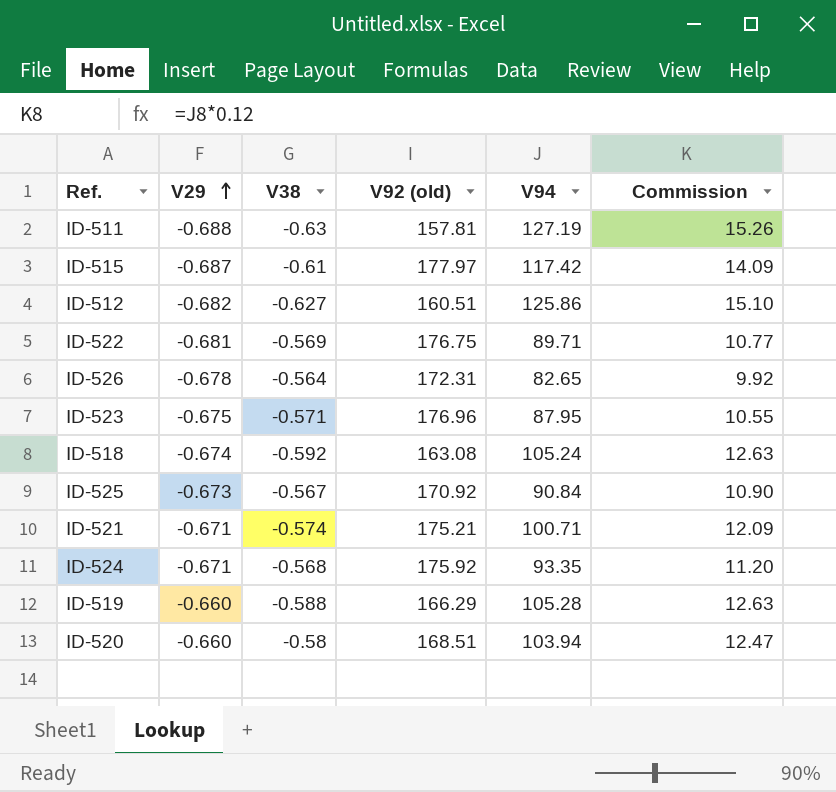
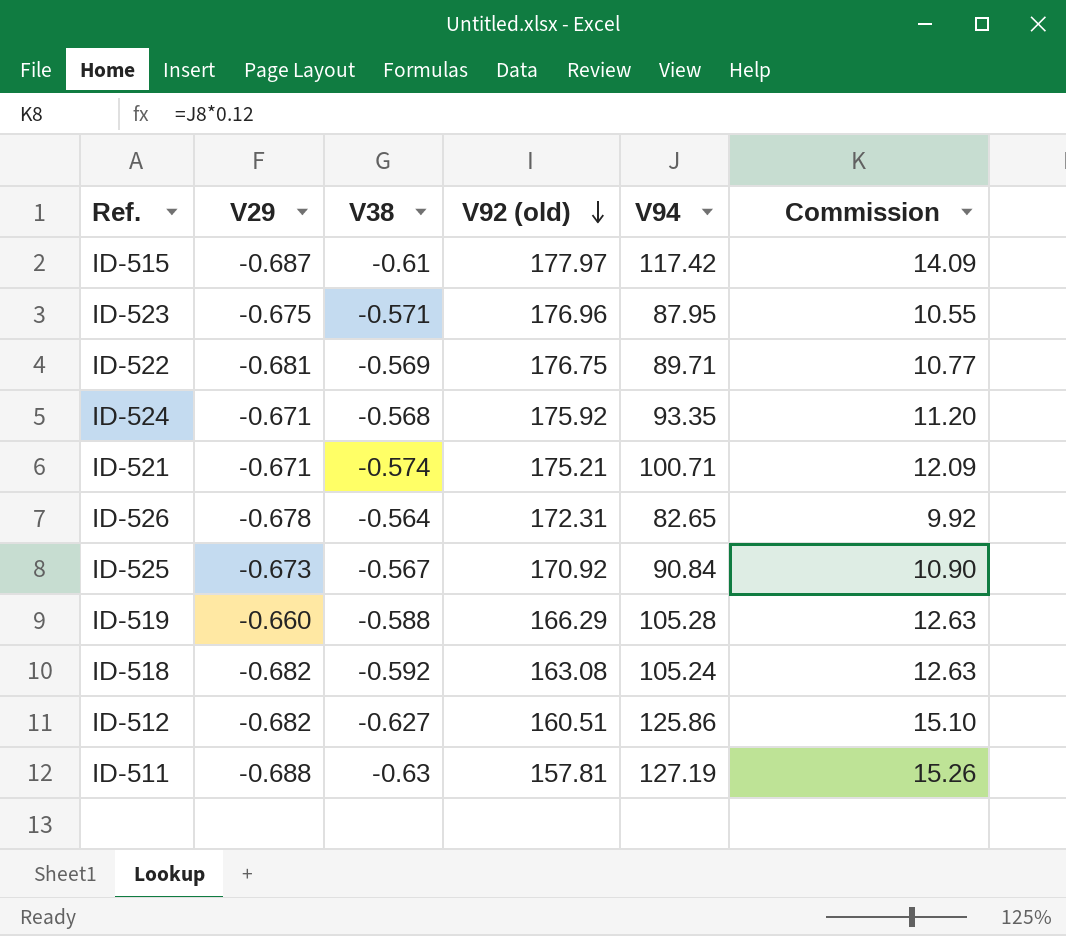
row order: V29 ascending -> V92 (old) descending
row ID-520: -0.660 | -0.58 | 168.51 | 103.94 | 12.47 -> none
ID-518 | V29: -0.674 -> -0.682

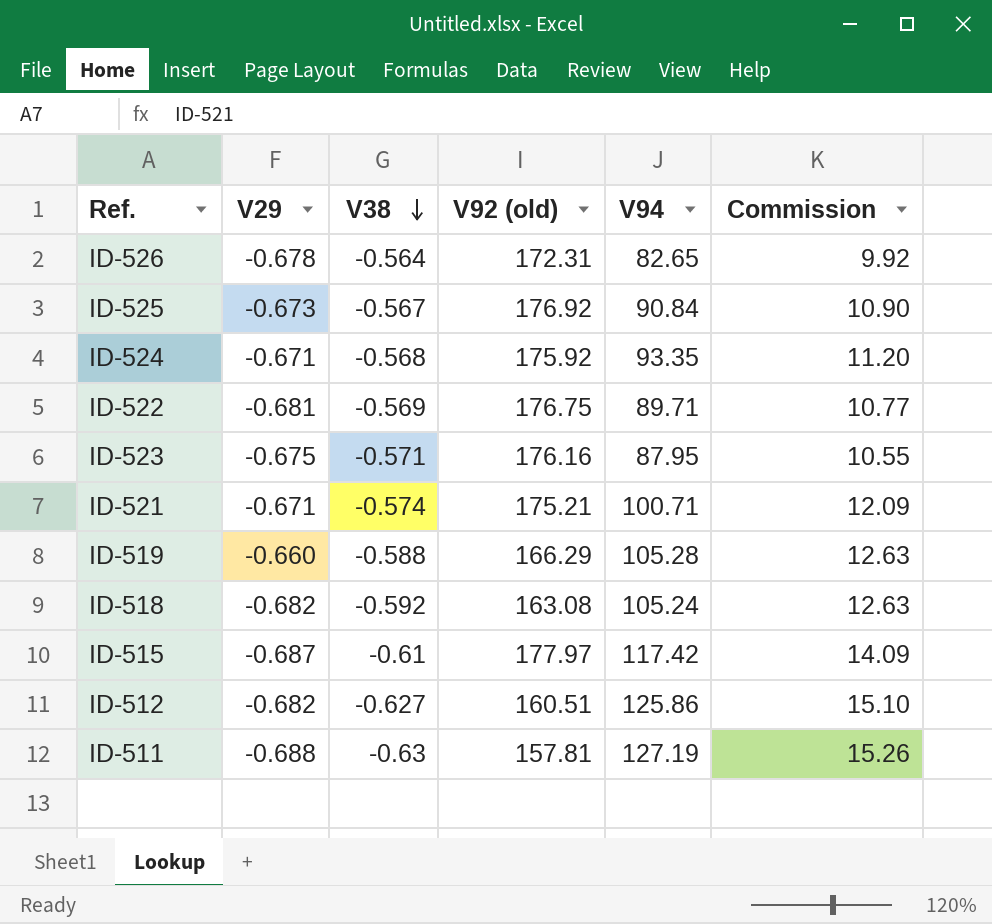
row order: V92 (old) descending -> V38 descending
ID-525 | V92 (old): 170.92 -> 176.92
ID-523 | V92 (old): 176.96 -> 176.16

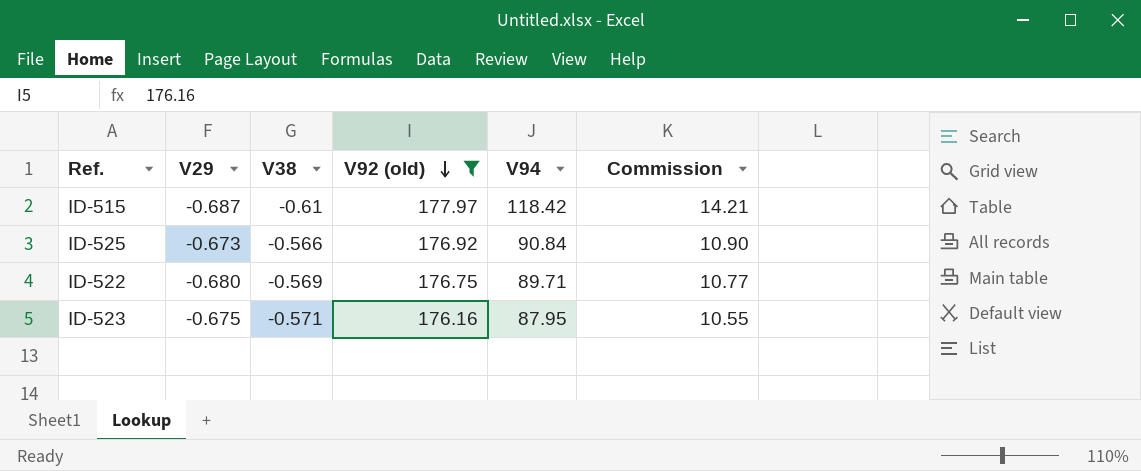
filter: none -> V92 (old) >= 176.16
row order: V38 descending -> V92 (old) descending
ID-515 | V94: 117.42 -> 118.42
ID-515 | Commission: 14.09 -> 14.21
ID-525 | V38: -0.567 -> -0.566
ID-522 | V29: -0.681 -> -0.680

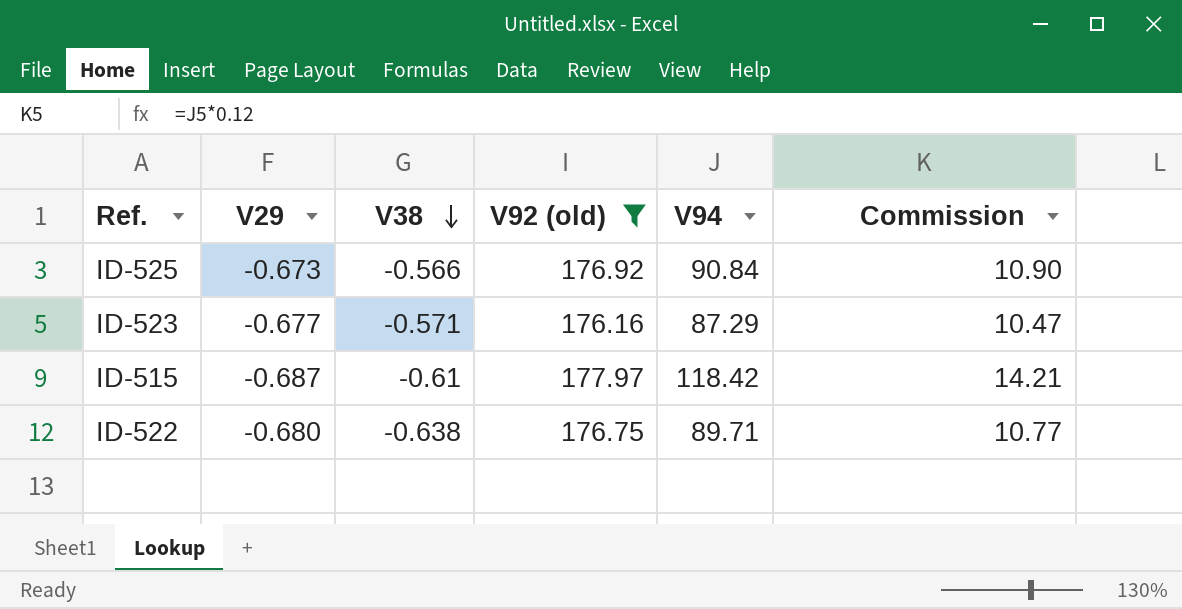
row order: V92 (old) descending -> V38 descending
ID-523 | V29: -0.675 -> -0.677
ID-523 | V94: 87.95 -> 87.29
ID-523 | Commission: 10.55 -> 10.47
ID-522 | V38: -0.569 -> -0.638

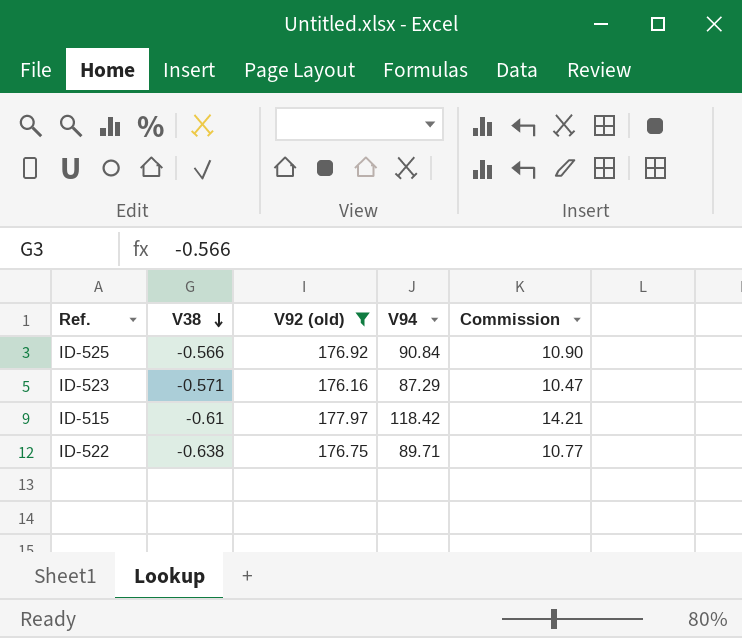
column V29 | position: 2 -> none

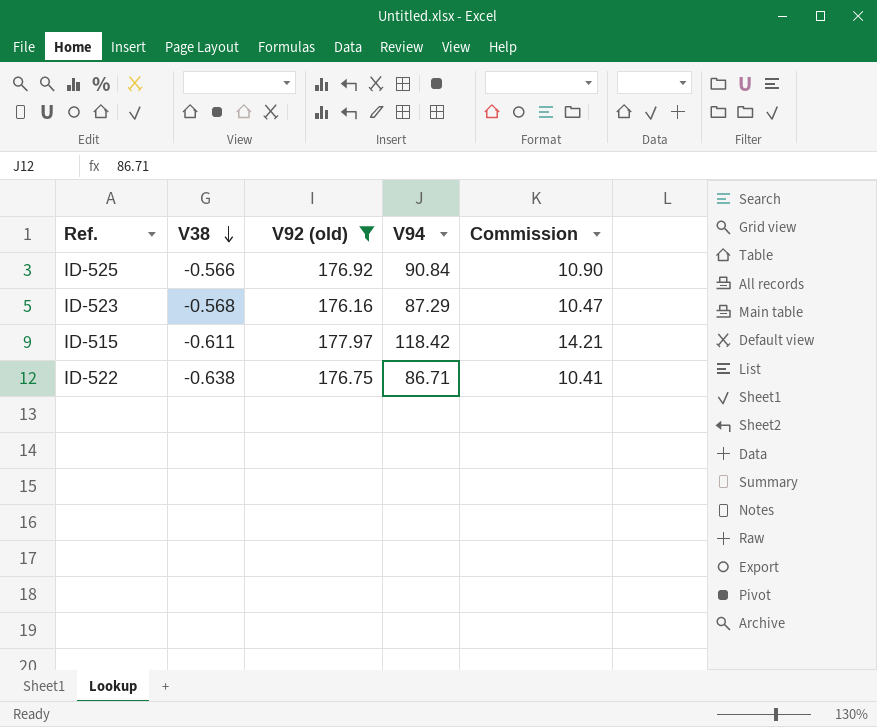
ID-523 | V38: -0.571 -> -0.568
ID-515 | V38: -0.61 -> -0.611
ID-522 | V94: 89.71 -> 86.71
ID-522 | Commission: 10.77 -> 10.41

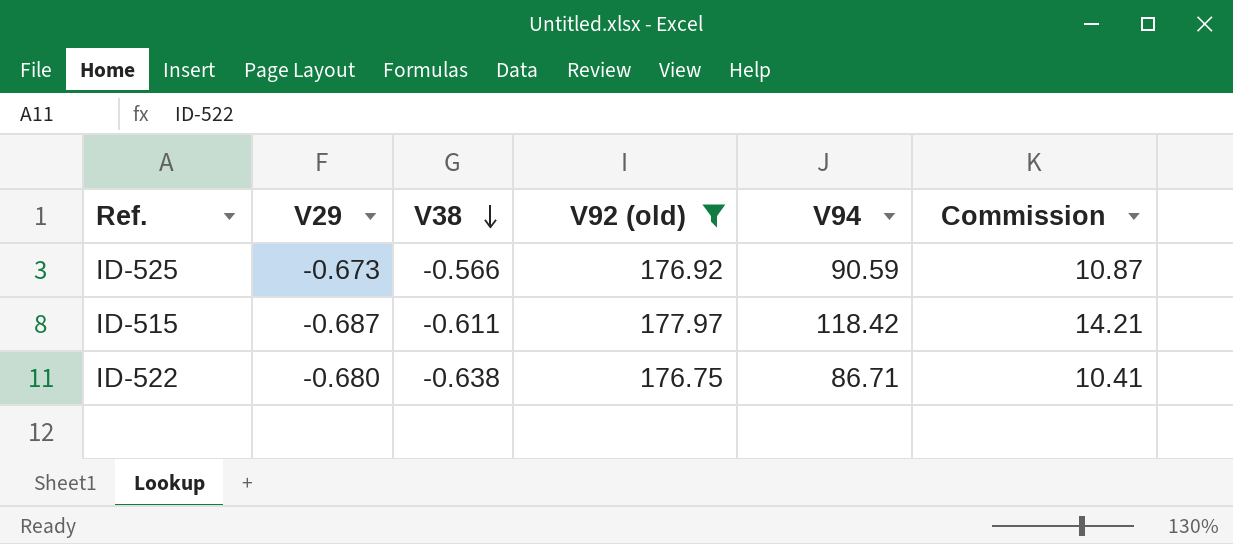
column V29 | position: none -> 2
row ID-523: -0.568 | 176.16 | 87.29 | 10.47 -> none
ID-525 | V94: 90.84 -> 90.59
ID-525 | Commission: 10.90 -> 10.87

